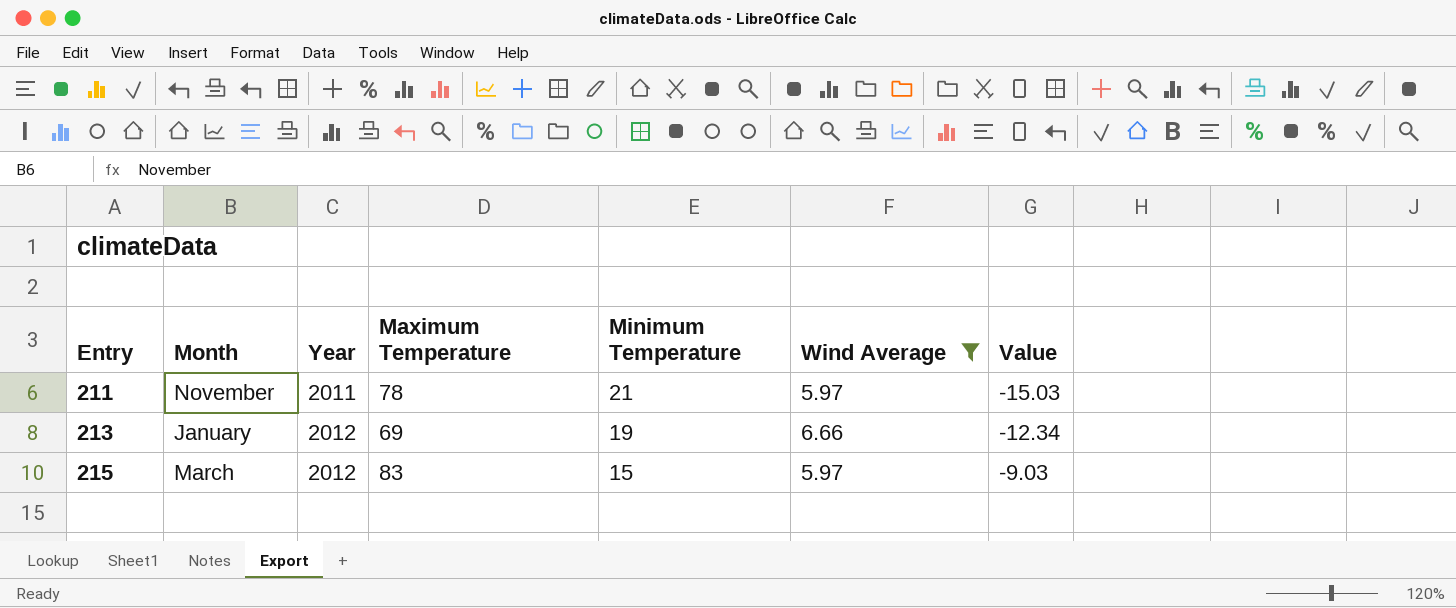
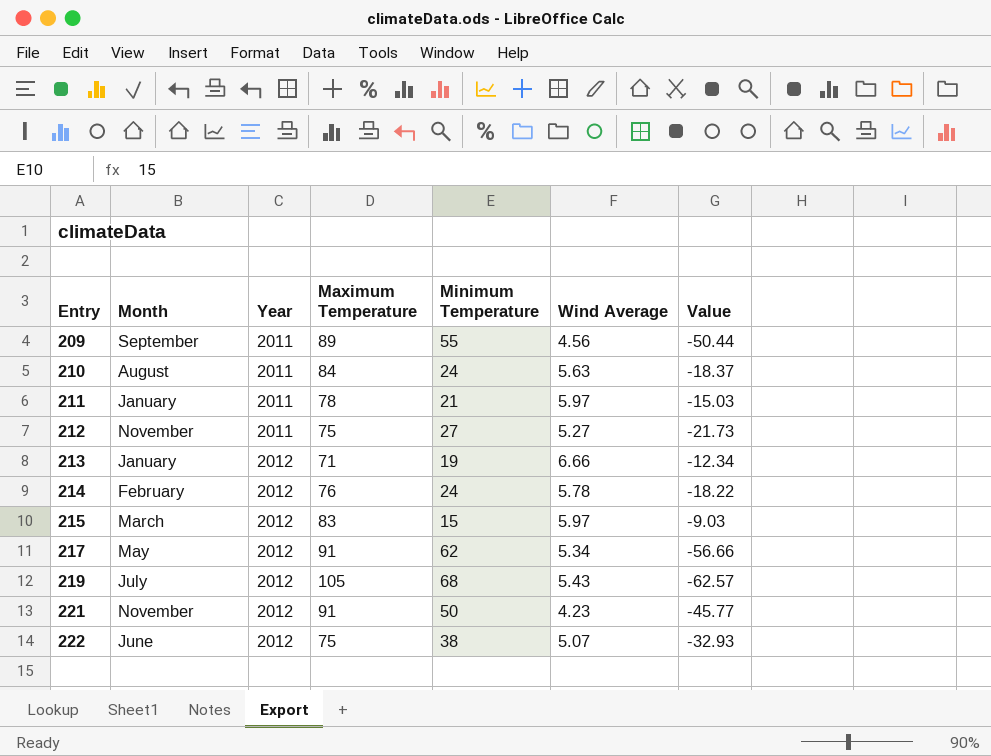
filter: Wind Average >= 5.97 -> none
211 | Month: November -> January
213 | Maximum Temperature: 69 -> 71

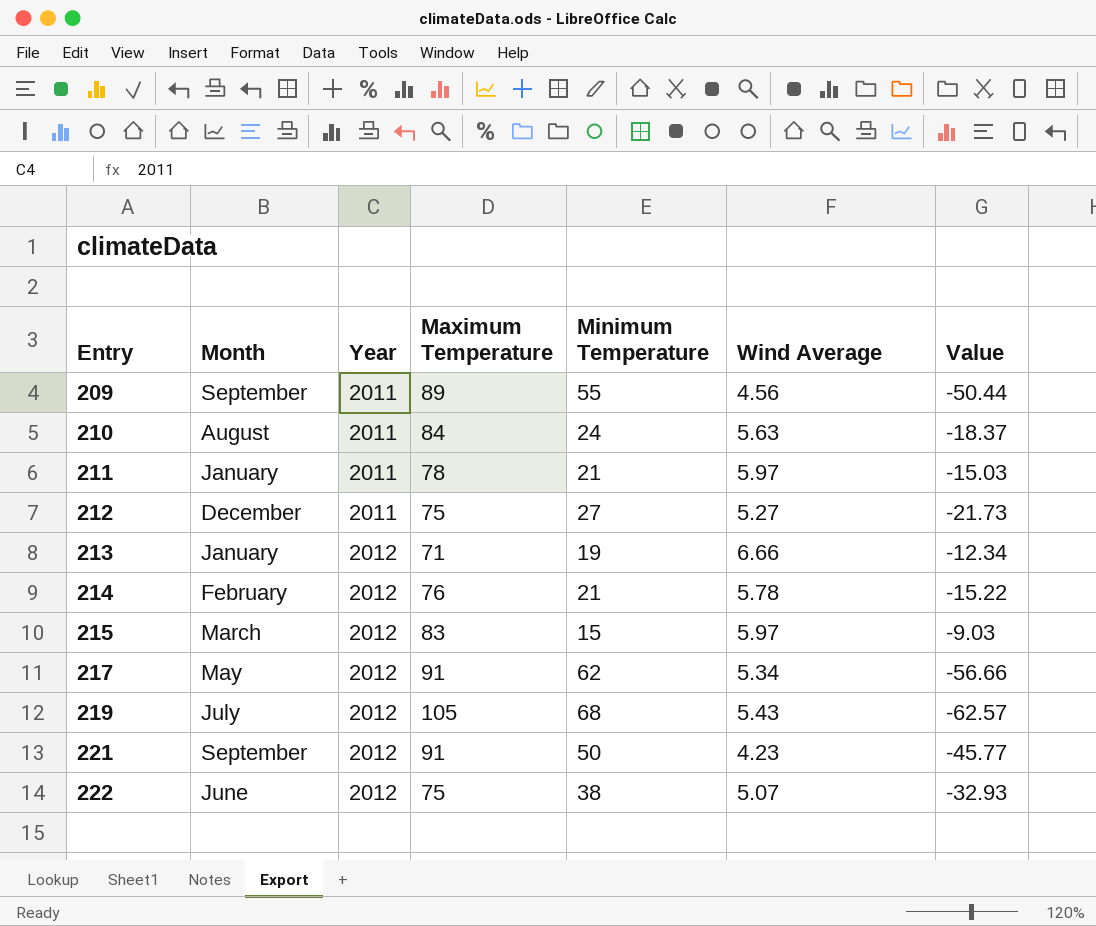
212 | Month: November -> December
214 | Minimum Temperature: 24 -> 21
214 | Value: -18.22 -> -15.22
221 | Month: November -> September

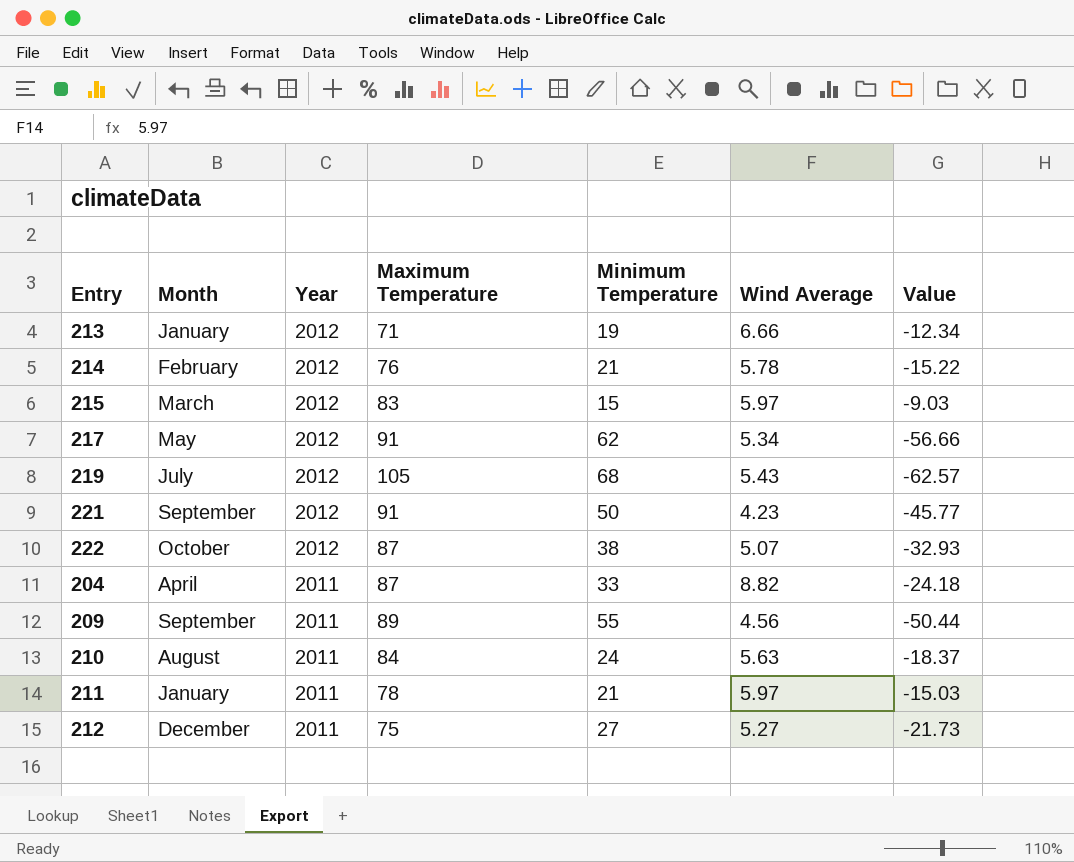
row order: Entry ascending -> Year descending
222 | Month: June -> October
222 | Maximum Temperature: 75 -> 87
row 204: none -> April | 2011 | 87 | 33 | 8.82 | -24.18

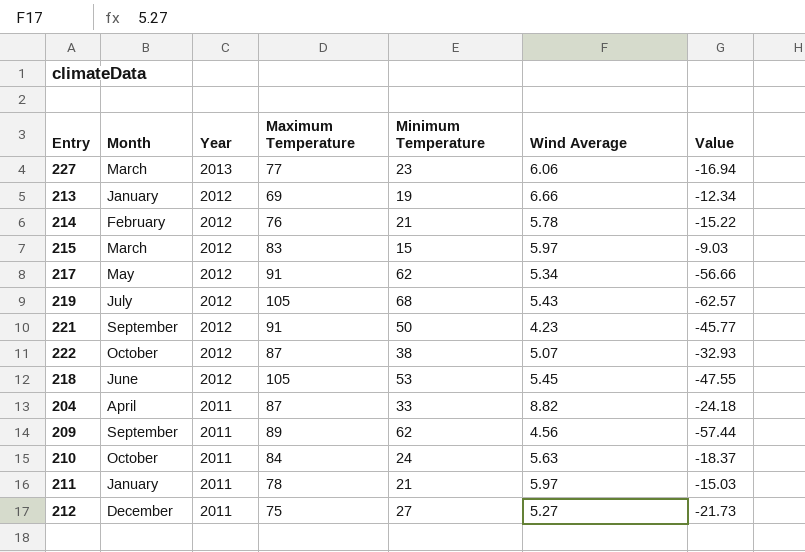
row 227: none -> March | 2013 | 77 | 23 | 6.06 | -16.94
213 | Maximum Temperature: 71 -> 69
row 218: none -> June | 2012 | 105 | 53 | 5.45 | -47.55
209 | Minimum Temperature: 55 -> 62
209 | Value: -50.44 -> -57.44
210 | Month: August -> October

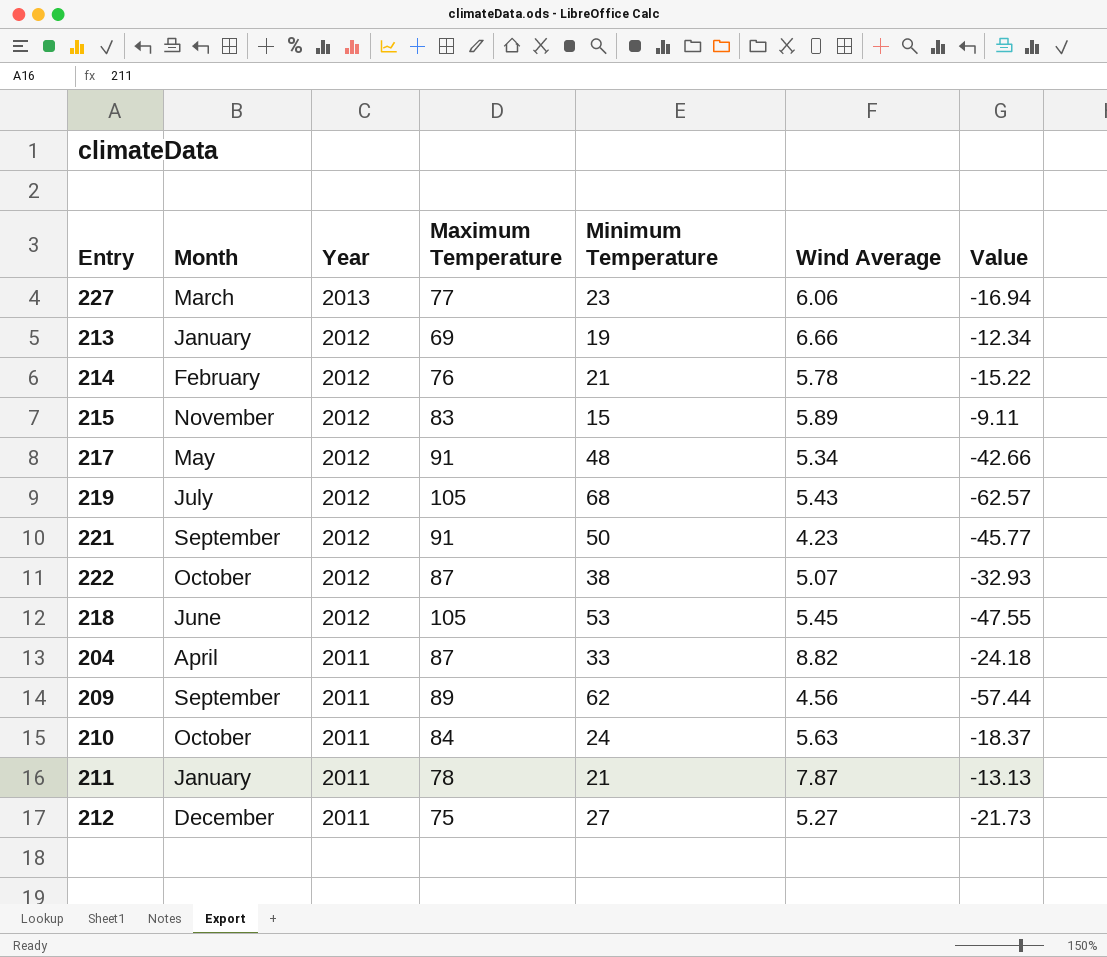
215 | Month: March -> November
215 | Wind Average: 5.97 -> 5.89
215 | Value: -9.03 -> -9.11
217 | Minimum Temperature: 62 -> 48
217 | Value: -56.66 -> -42.66
211 | Wind Average: 5.97 -> 7.87
211 | Value: -15.03 -> -13.13

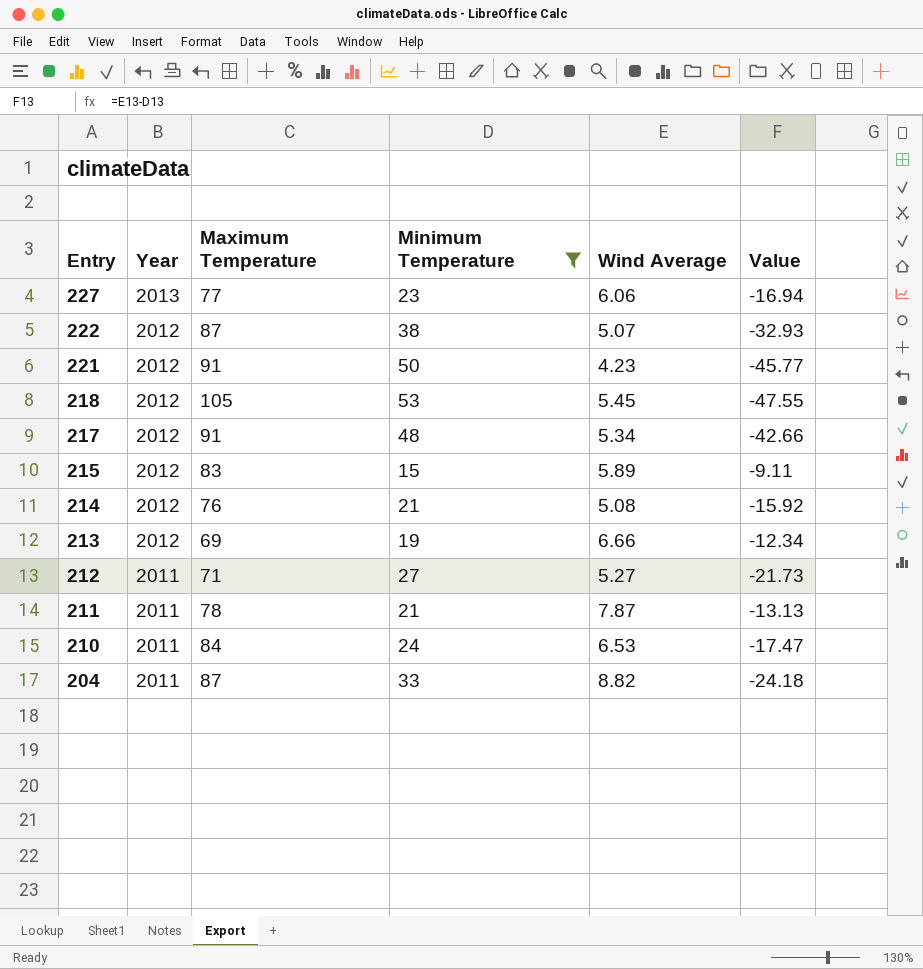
filter: none -> Minimum Temperature <= 53
row order: Year descending -> Entry descending
column Month | position: 2 -> none
214 | Wind Average: 5.78 -> 5.08
214 | Value: -15.22 -> -15.92
212 | Maximum Temperature: 75 -> 71
210 | Wind Average: 5.63 -> 6.53
210 | Value: -18.37 -> -17.47

